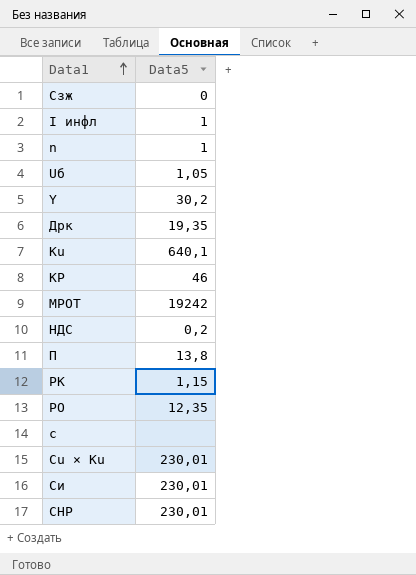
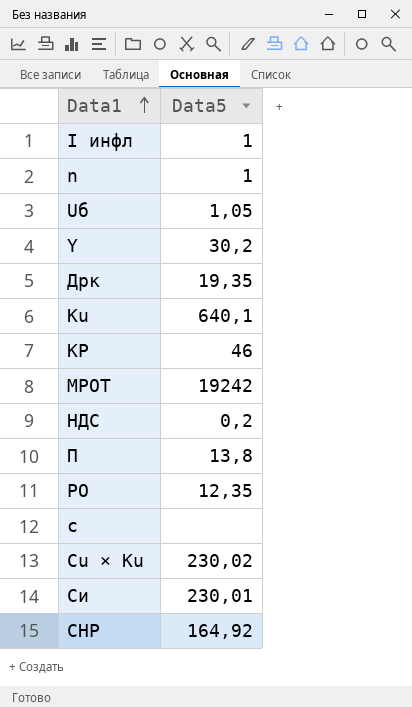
row Cзж: 0 -> none
row РК: 1,15 -> none
Сu × Кu | Data5: 230,01 -> 230,02
СНР | Data5: 230,01 -> 164,92

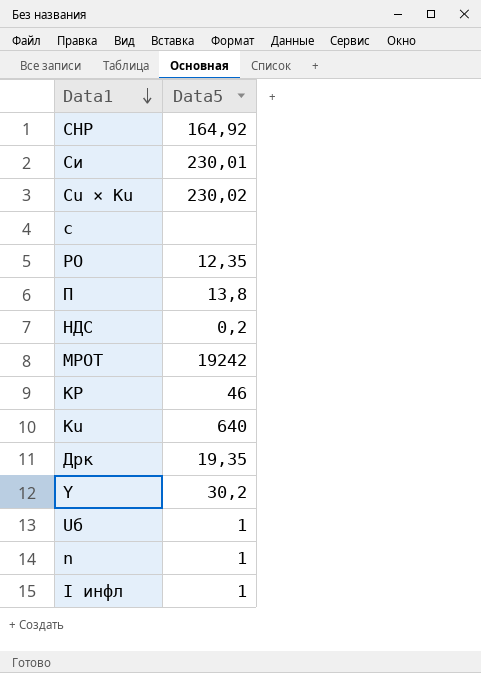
row order: Data1 ascending -> Data1 descending
Кu | Data5: 640,1 -> 640
Uб | Data5: 1,05 -> 1

